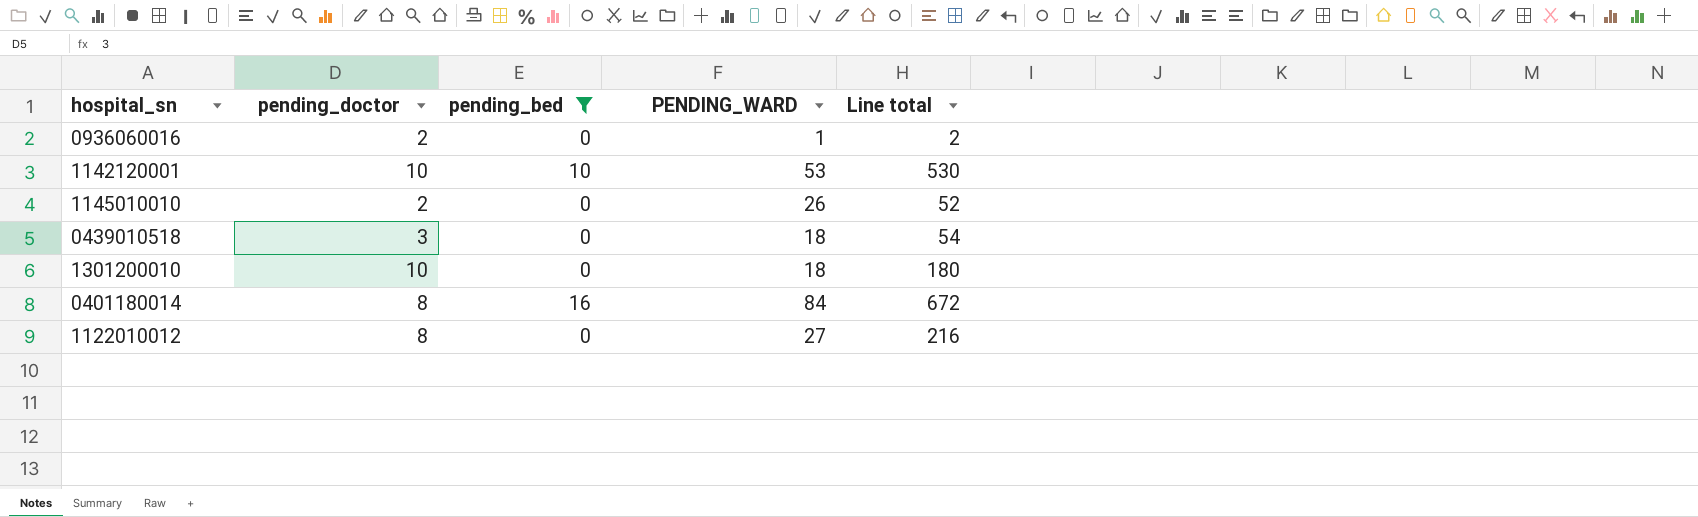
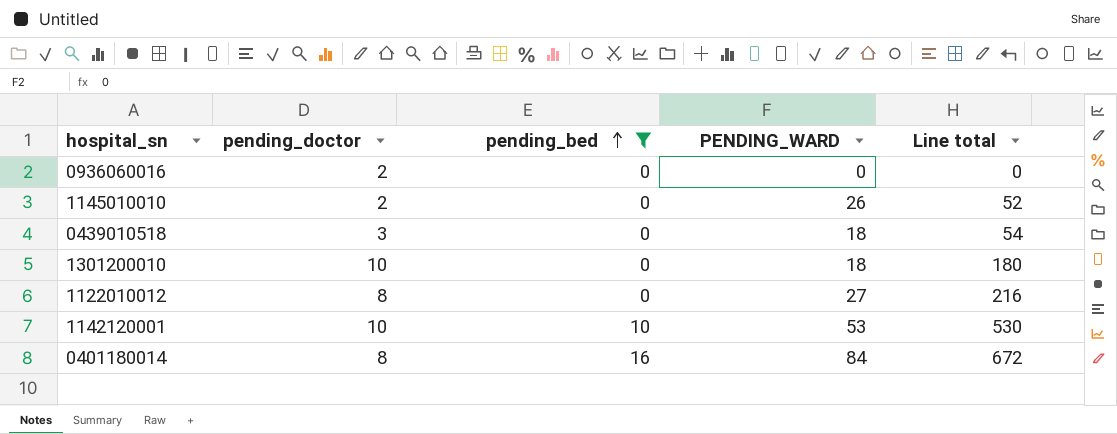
row order: none -> pending_bed ascending
0936060016 | PENDING_WARD: 1 -> 0
0936060016 | Line total: 2 -> 0

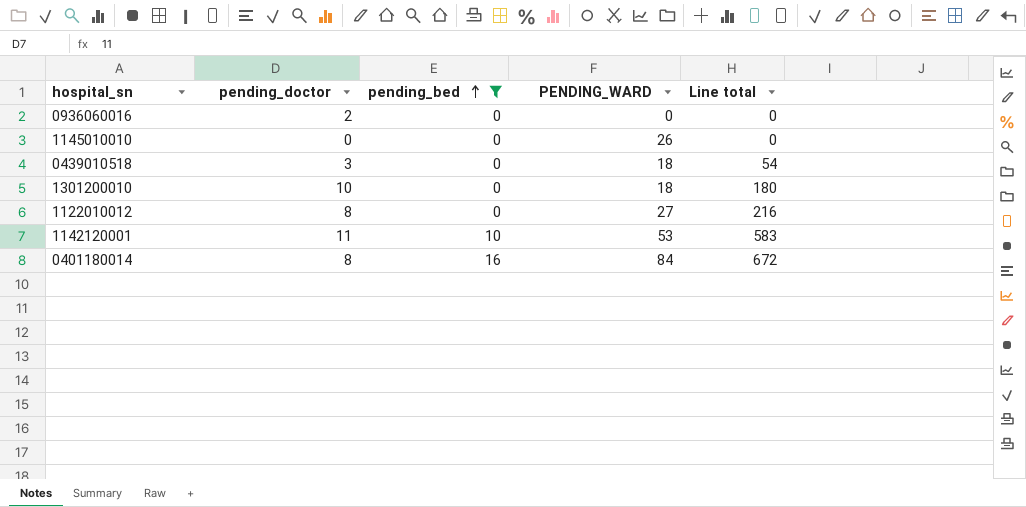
1145010010 | pending_doctor: 2 -> 0
1145010010 | Line total: 52 -> 0
1142120001 | pending_doctor: 10 -> 11
1142120001 | Line total: 530 -> 583

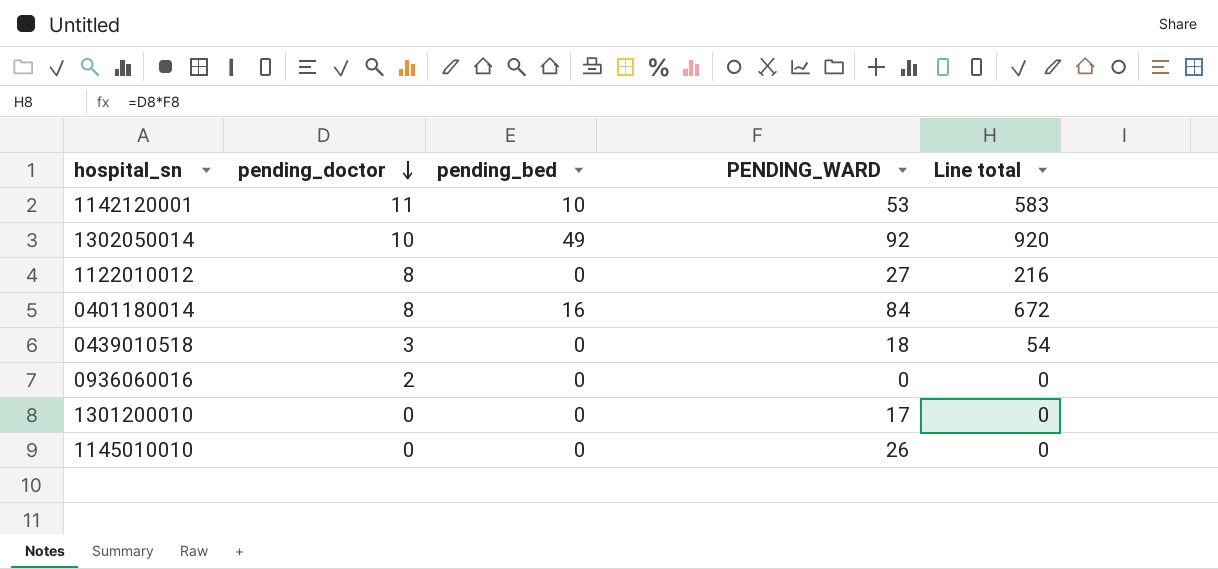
filter: pending_bed != 49 -> none
row order: pending_bed ascending -> pending_doctor descending
1301200010 | pending_doctor: 10 -> 0
1301200010 | PENDING_WARD: 18 -> 17
1301200010 | Line total: 180 -> 0

